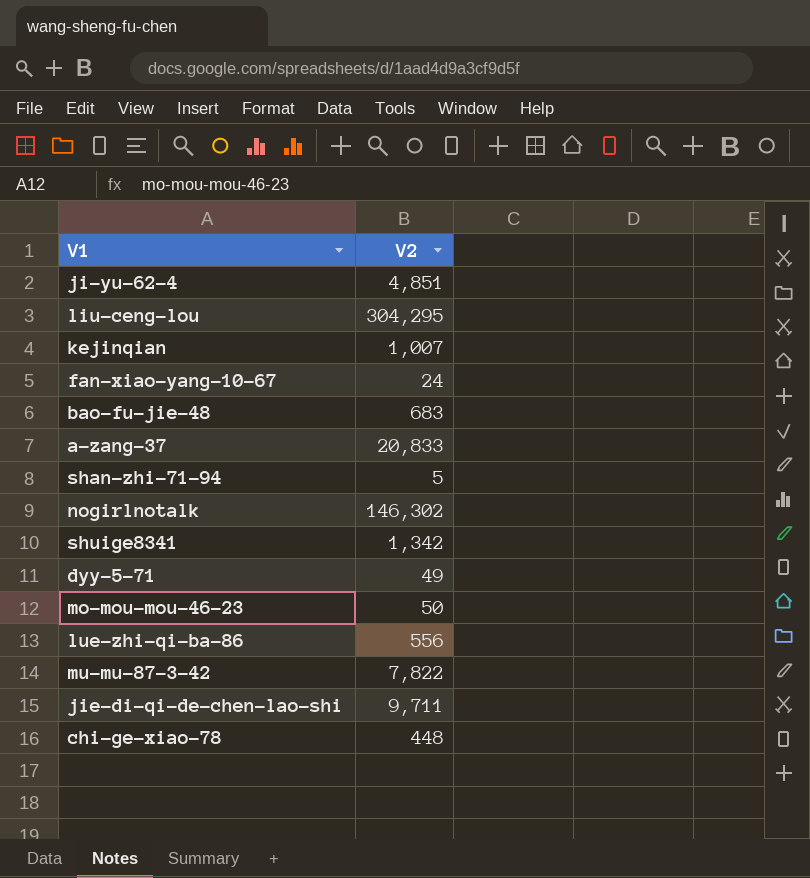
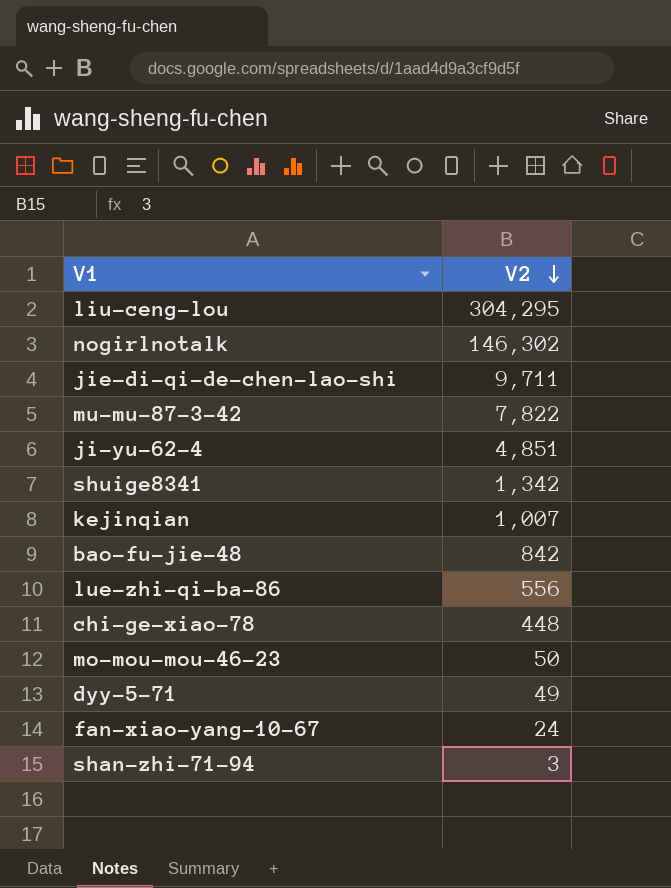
row order: none -> V2 descending
row a-zang-37: 20,833 -> none
bao-fu-jie-48 | V2: 683 -> 842
shan-zhi-71-94 | V2: 5 -> 3

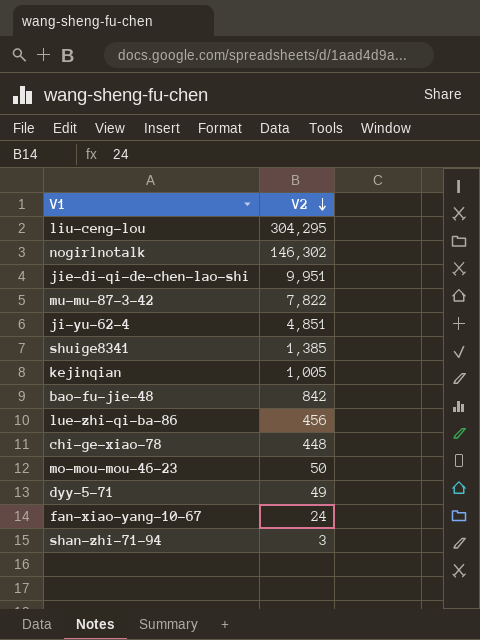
jie-di-qi-de-chen-lao-shi | V2: 9,711 -> 9,951
shuige8341 | V2: 1,342 -> 1,385
kejinqian | V2: 1,007 -> 1,005
lue-zhi-qi-ba-86 | V2: 556 -> 456

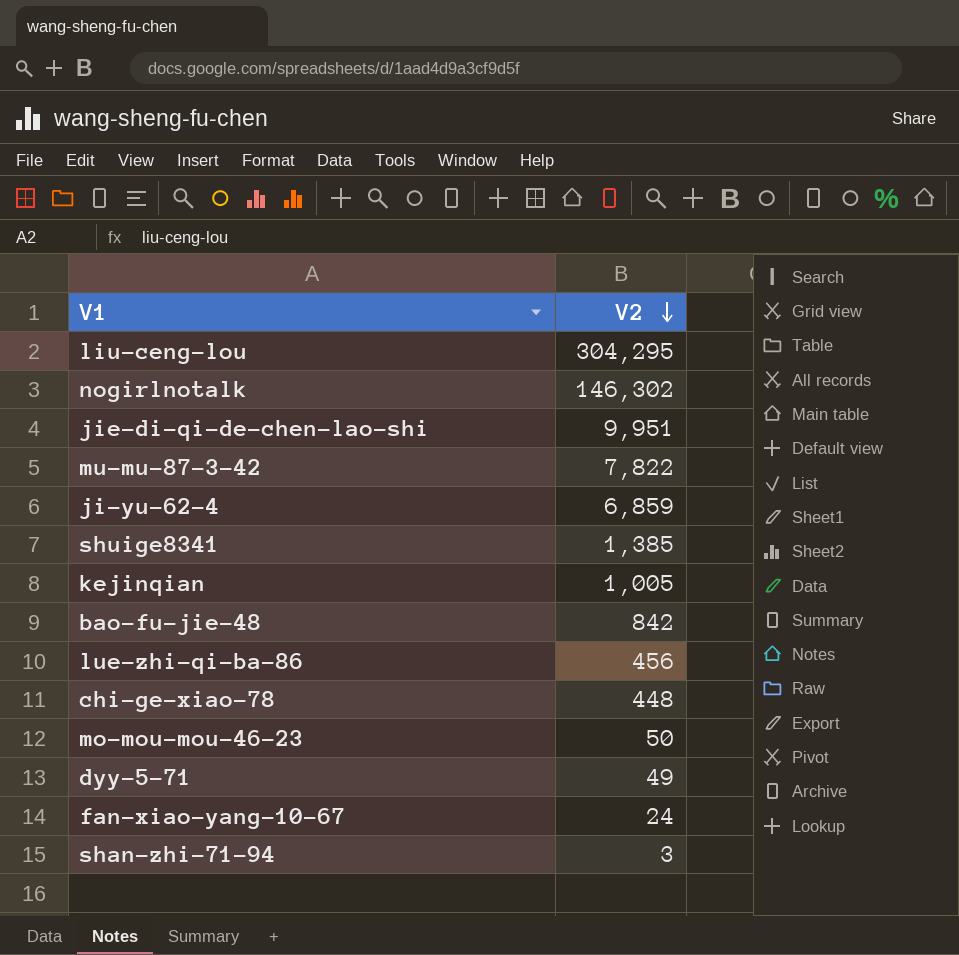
ji-yu-62-4 | V2: 4,851 -> 6,859

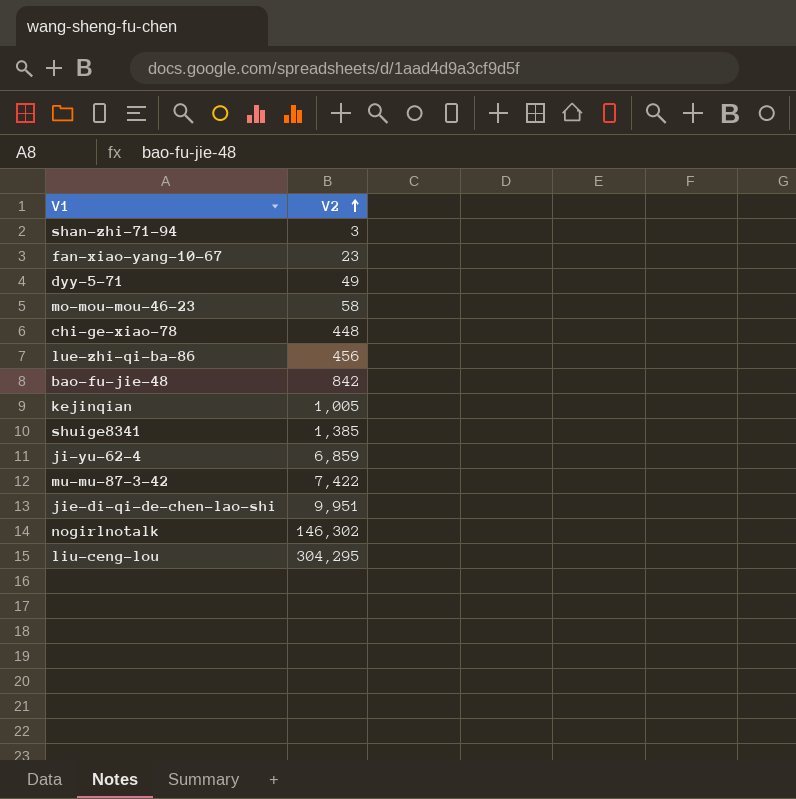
row order: V2 descending -> V2 ascending
fan-xiao-yang-10-67 | V2: 24 -> 23
mo-mou-mou-46-23 | V2: 50 -> 58
mu-mu-87-3-42 | V2: 7,822 -> 7,422

